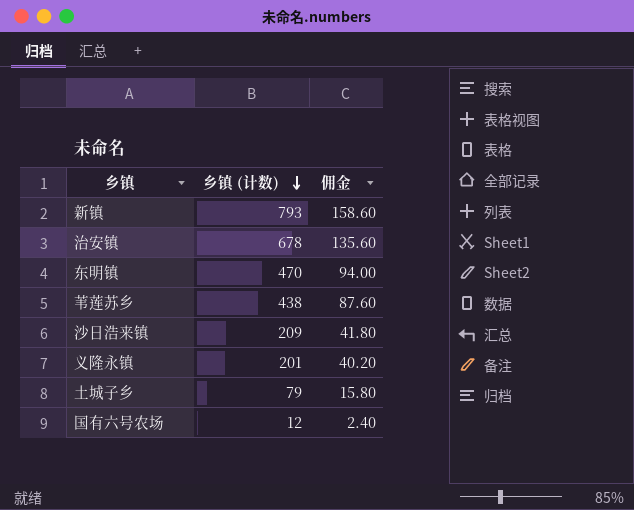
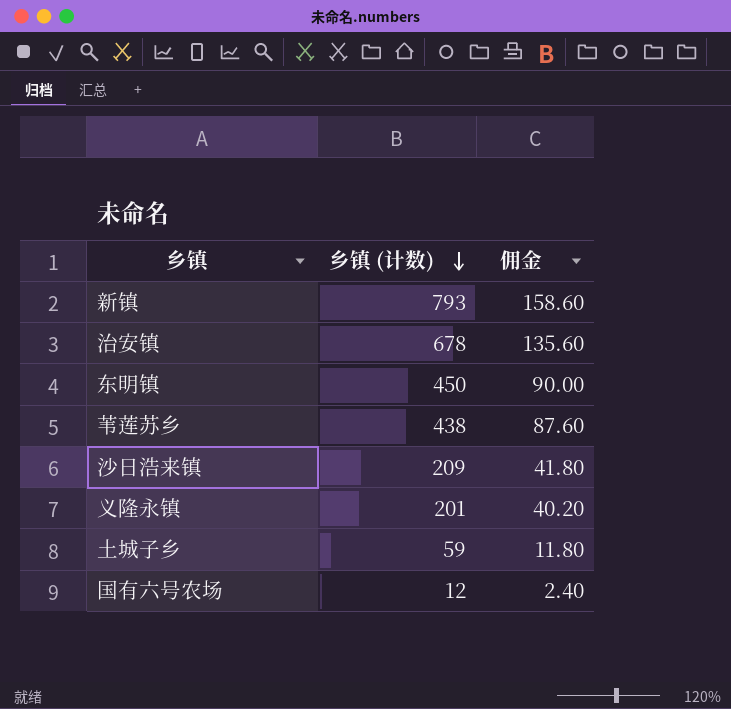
东明镇 | 乡镇 (计数): 470 -> 450
东明镇 | 佣金: 94.00 -> 90.00
土城子乡 | 乡镇 (计数): 79 -> 59
土城子乡 | 佣金: 15.80 -> 11.80

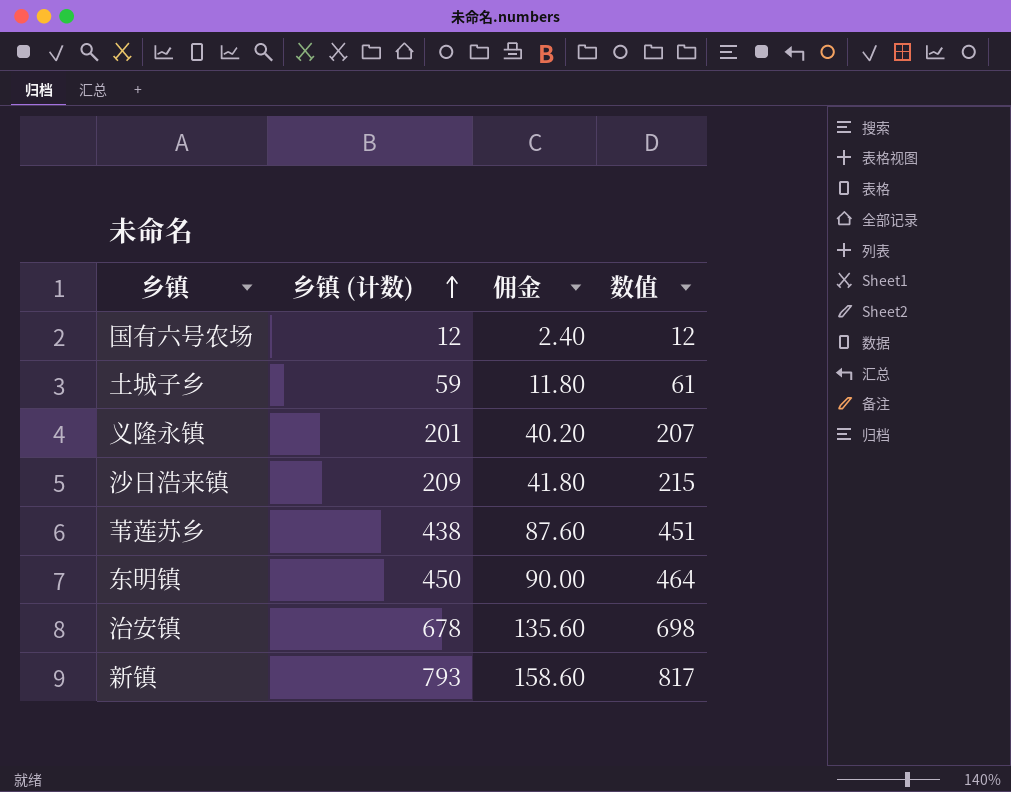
row order: 乡镇 (计数) descending -> 乡镇 (计数) ascending
column 数值 | formula: none -> [乡镇 (计数)] * 1.03

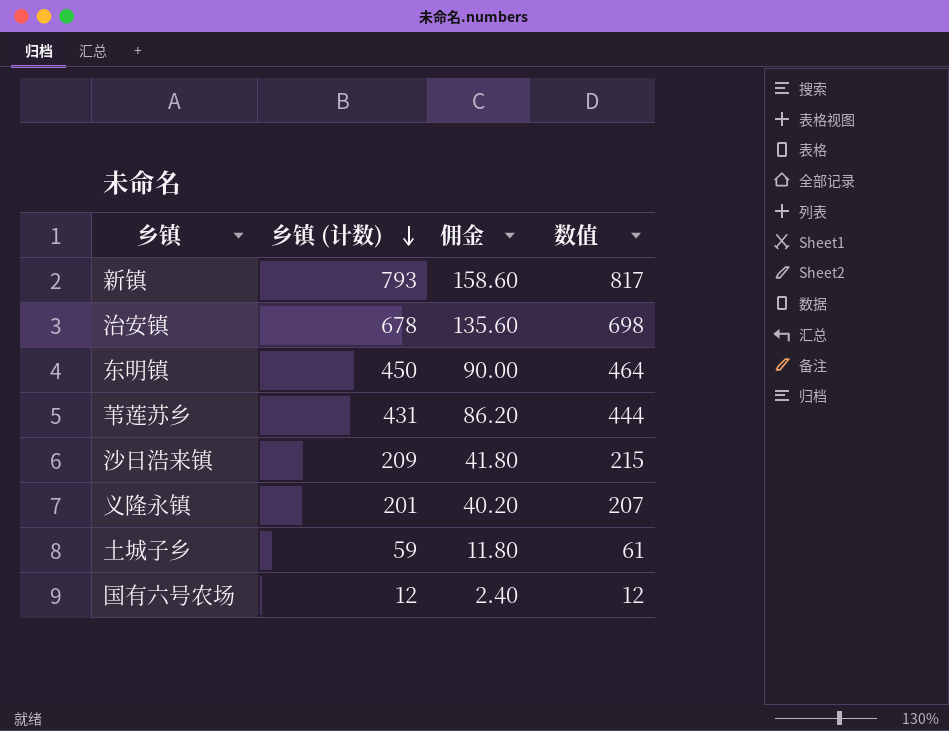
row order: 乡镇 (计数) ascending -> 乡镇 (计数) descending
苇莲苏乡 | 乡镇 (计数): 438 -> 431
苇莲苏乡 | 佣金: 87.60 -> 86.20
苇莲苏乡 | 数值: 451 -> 444

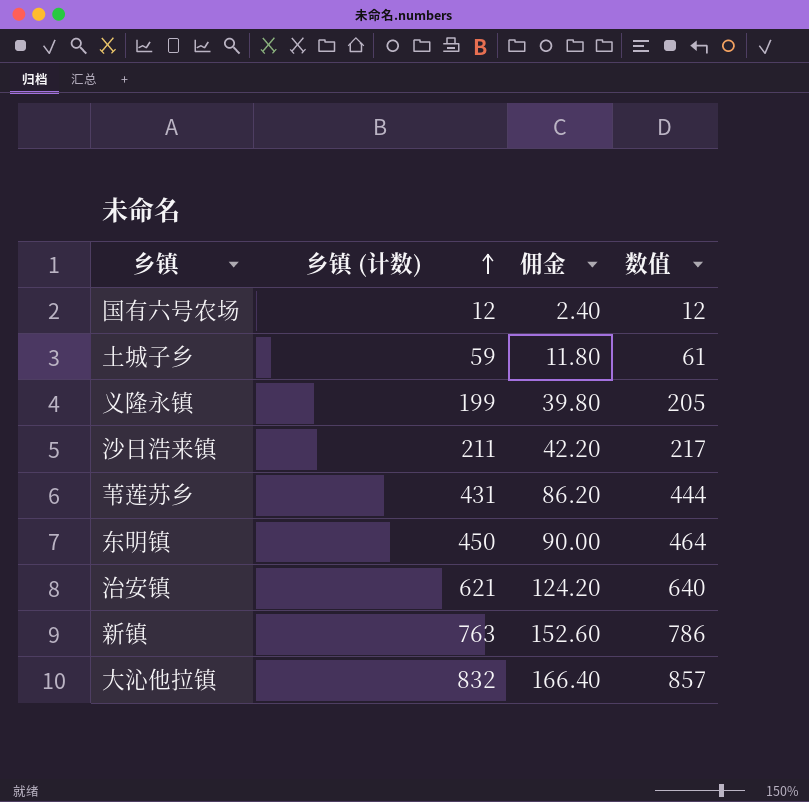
row order: 乡镇 (计数) descending -> 乡镇 (计数) ascending
义隆永镇 | 乡镇 (计数): 201 -> 199
义隆永镇 | 佣金: 40.20 -> 39.80
义隆永镇 | 数值: 207 -> 205
沙日浩来镇 | 乡镇 (计数): 209 -> 211
沙日浩来镇 | 佣金: 41.80 -> 42.20
沙日浩来镇 | 数值: 215 -> 217
治安镇 | 乡镇 (计数): 678 -> 621
治安镇 | 佣金: 135.60 -> 124.20
治安镇 | 数值: 698 -> 640
新镇 | 乡镇 (计数): 793 -> 763
新镇 | 佣金: 158.60 -> 152.60
新镇 | 数值: 817 -> 786
row 大沁他拉镇: none -> 832 | 166.40 | 857

